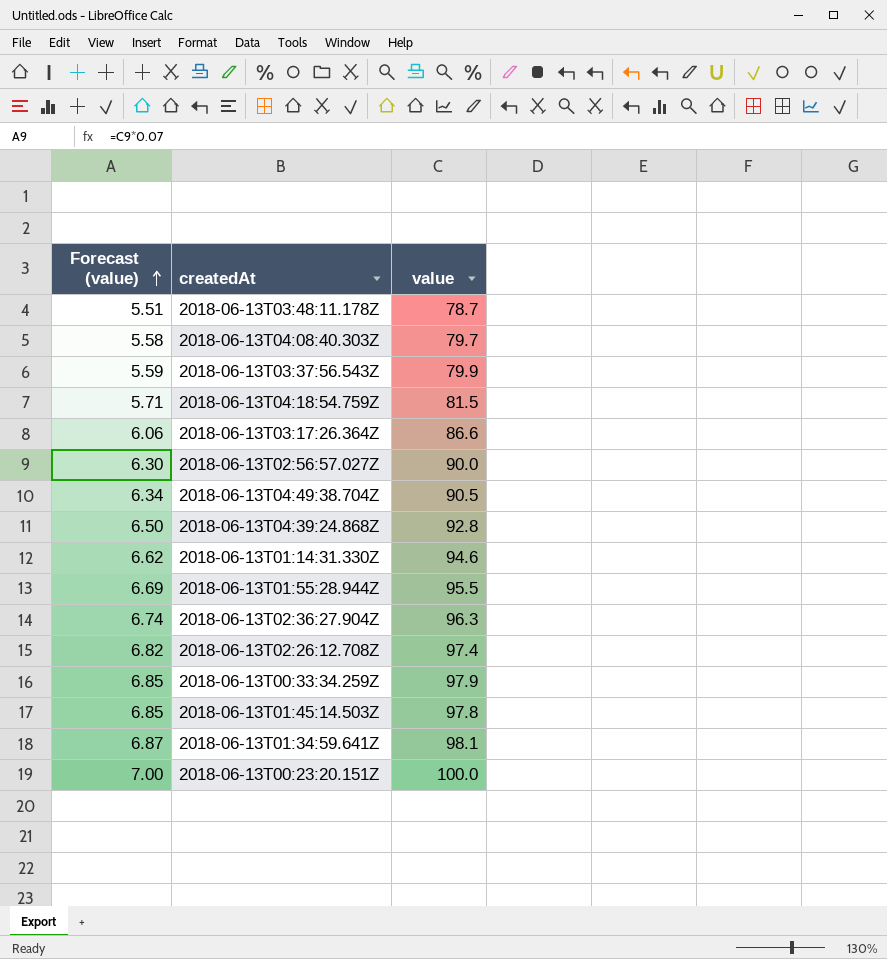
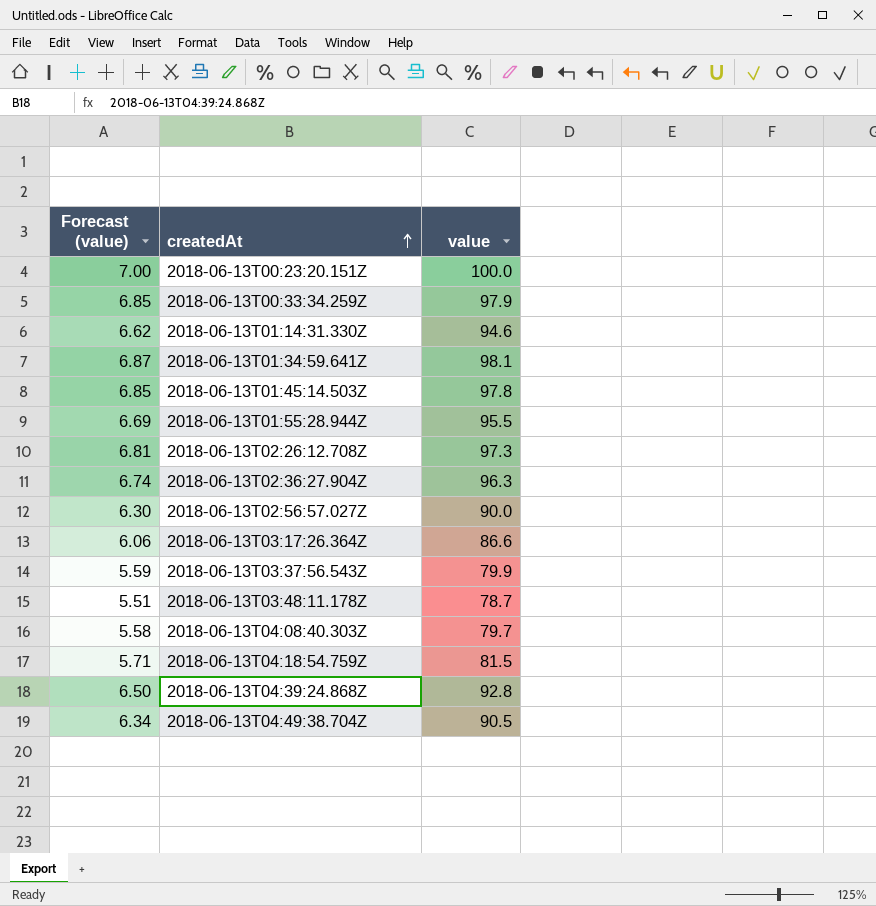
row order: Forecast (value) ascending -> createdAt ascending
2018-06-13T02:26:12.708Z | Forecast (value): 6.82 -> 6.81
2018-06-13T02:26:12.708Z | value: 97.4 -> 97.3

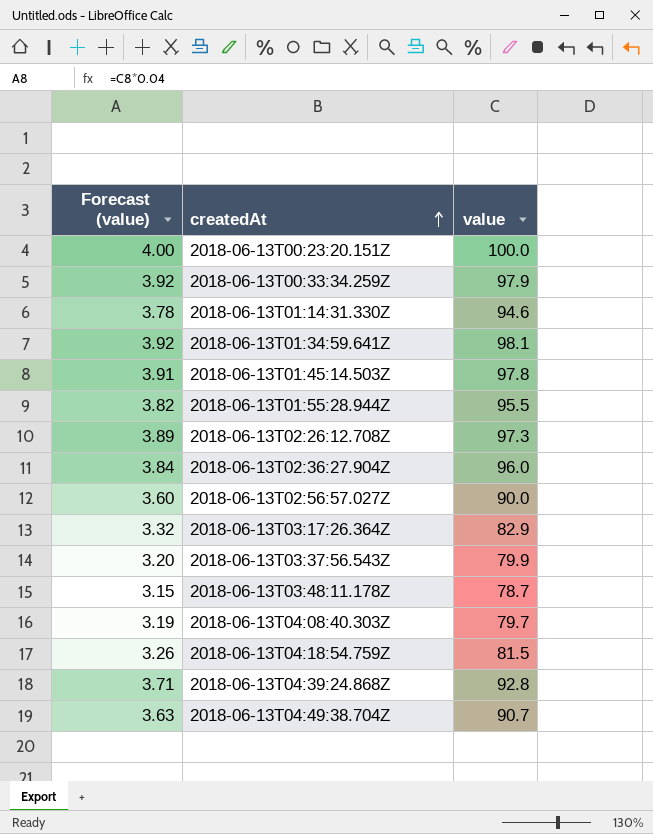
column Forecast (value) | formula: [value] * 0.07 -> [value] * 0.04
2018-06-13T02:36:27.904Z | value: 96.3 -> 96.0
2018-06-13T03:17:26.364Z | value: 86.6 -> 82.9
2018-06-13T04:49:38.704Z | value: 90.5 -> 90.7

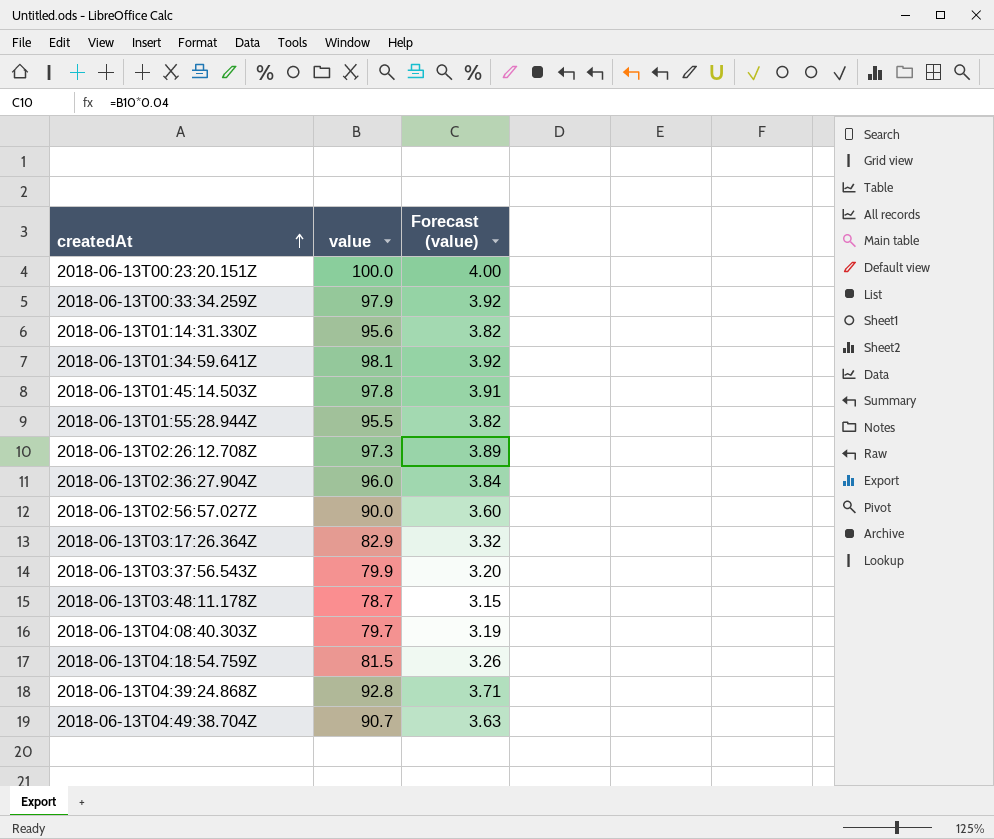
column Forecast (value) | position: 1 -> 3
2018-06-13T01:14:31.330Z | value: 94.6 -> 95.6
2018-06-13T01:14:31.330Z | Forecast (value): 3.78 -> 3.82

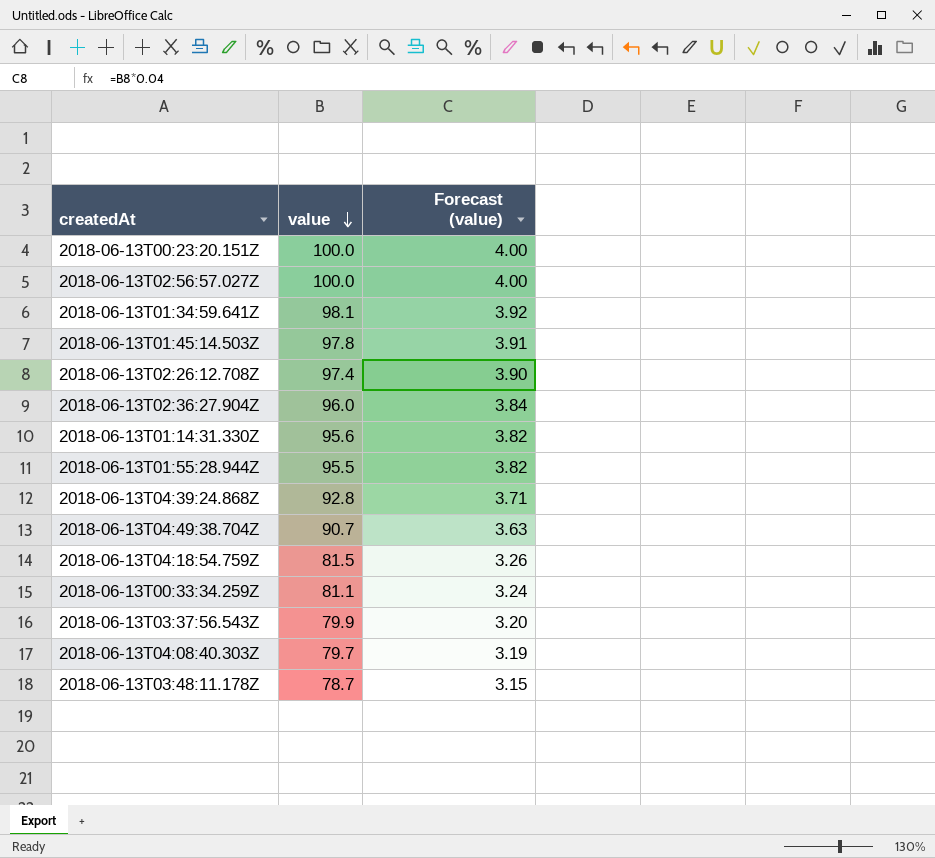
row order: createdAt ascending -> value descending
row 2018-06-13T03:17:26.364Z: 82.9 | 3.32 -> none
2018-06-13T02:56:57.027Z | value: 90.0 -> 100.0
2018-06-13T02:56:57.027Z | Forecast (value): 3.60 -> 4.00
2018-06-13T02:26:12.708Z | value: 97.3 -> 97.4
2018-06-13T02:26:12.708Z | Forecast (value): 3.89 -> 3.90
2018-06-13T00:33:34.259Z | value: 97.9 -> 81.1
2018-06-13T00:33:34.259Z | Forecast (value): 3.92 -> 3.24

